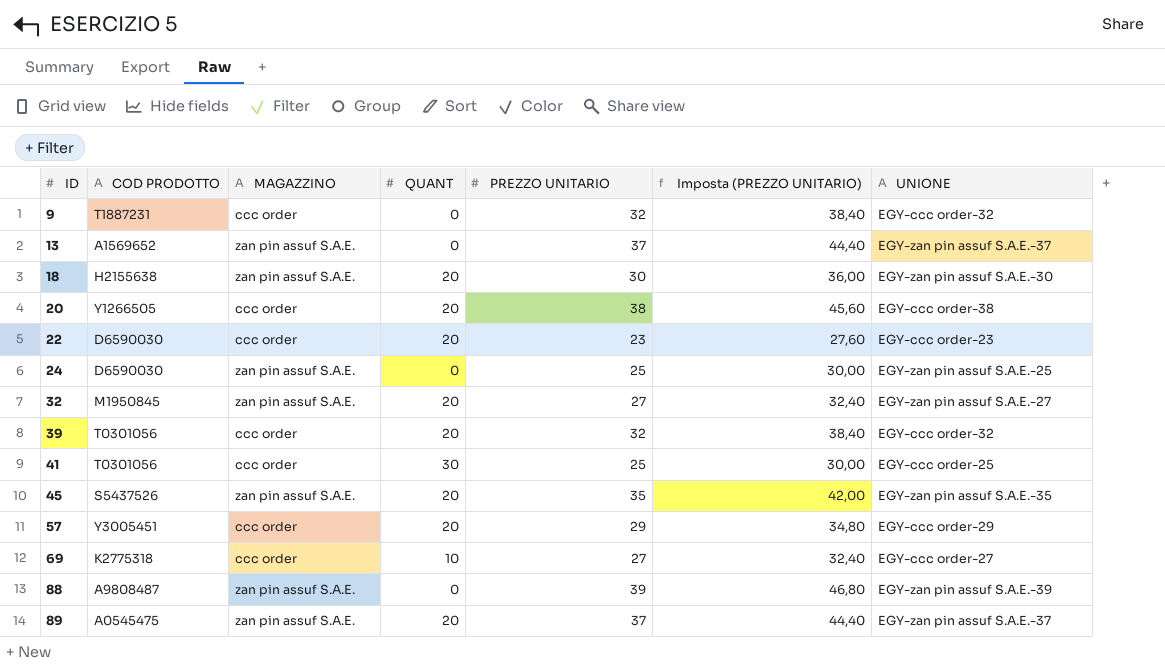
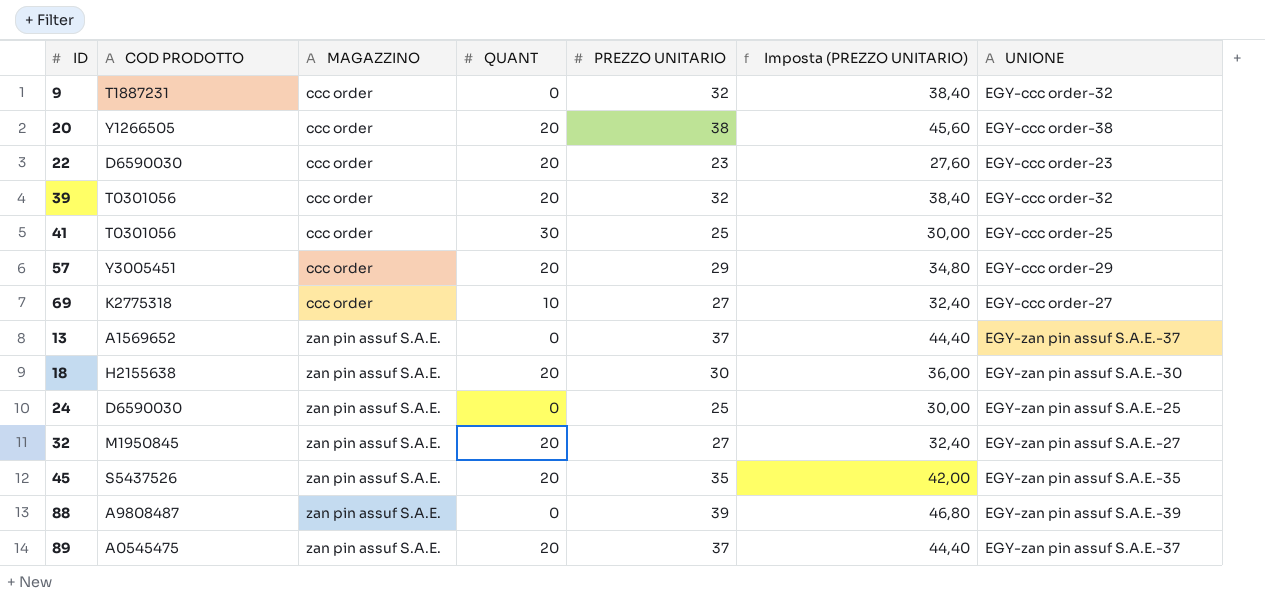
row order: ID ascending -> MAGAZZINO ascending

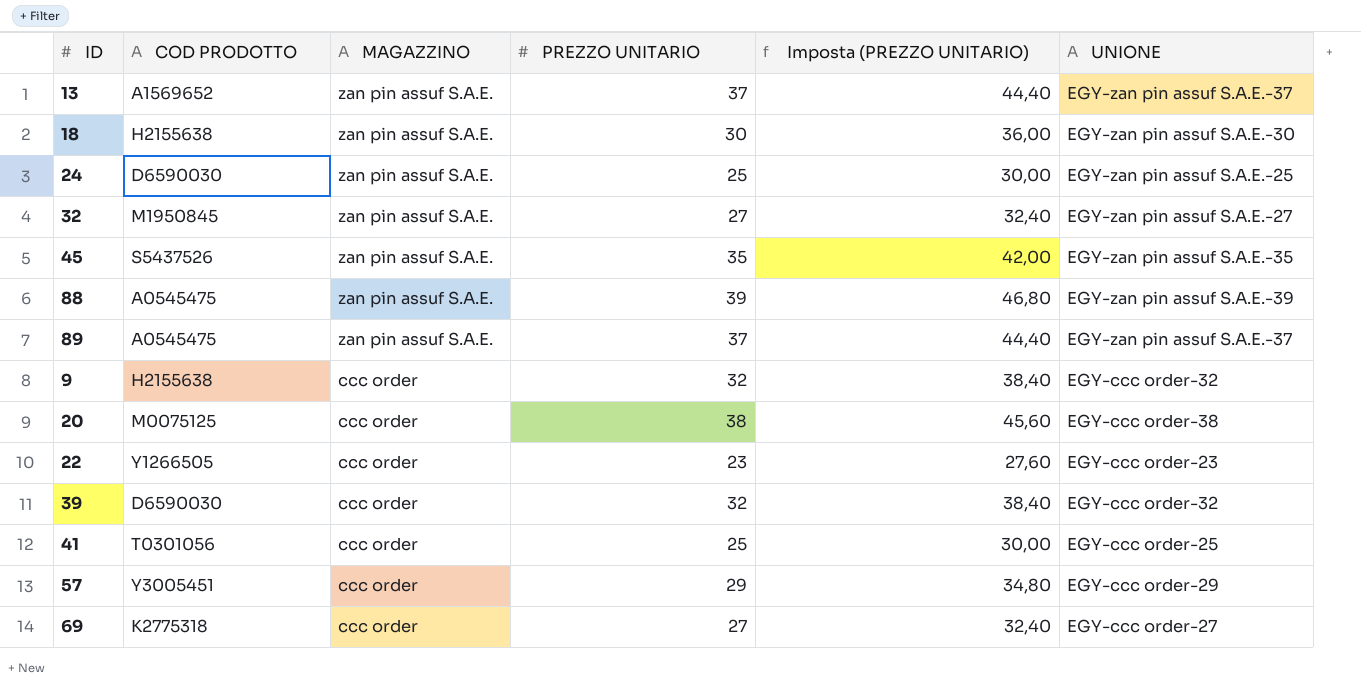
row order: MAGAZZINO ascending -> MAGAZZINO descending
column QUANT | position: 4 -> none
88 | COD PRODOTTO: A9808487 -> A0545475
9 | COD PRODOTTO: T1887231 -> H2155638
20 | COD PRODOTTO: Y1266505 -> M0075125
22 | COD PRODOTTO: D6590030 -> Y1266505
39 | COD PRODOTTO: T0301056 -> D6590030

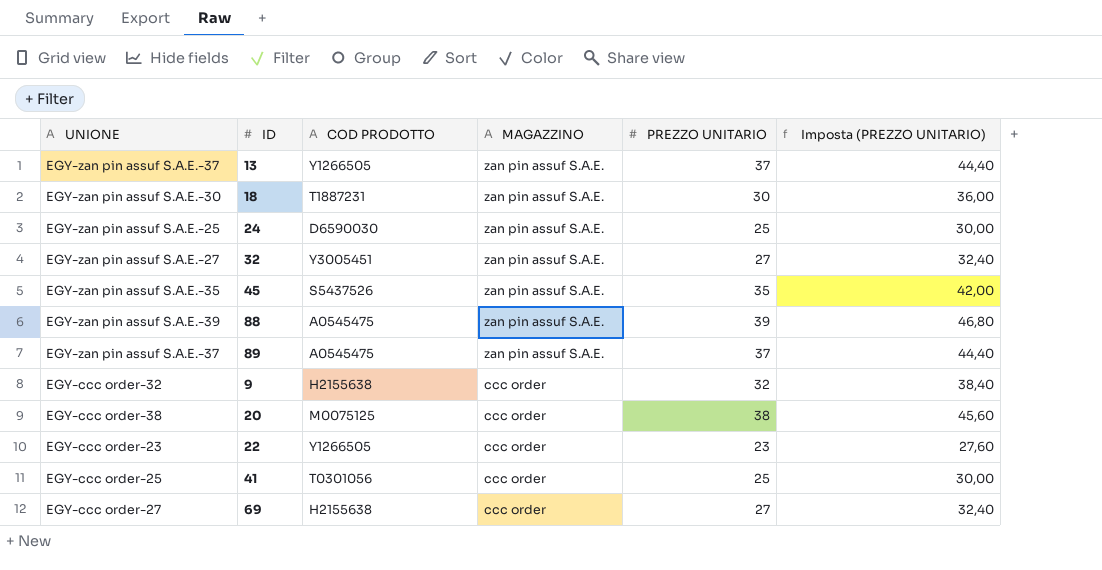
column UNIONE | position: 6 -> 1
row 39: D6590030 | ccc order | 32 | 38,40 | EGY-ccc order-32 -> none
row 57: Y3005451 | ccc order | 29 | 34,80 | EGY-ccc order-29 -> none
13 | COD PRODOTTO: A1569652 -> Y1266505
18 | COD PRODOTTO: H2155638 -> T1887231
32 | COD PRODOTTO: M1950845 -> Y3005451
69 | COD PRODOTTO: K2775318 -> H2155638

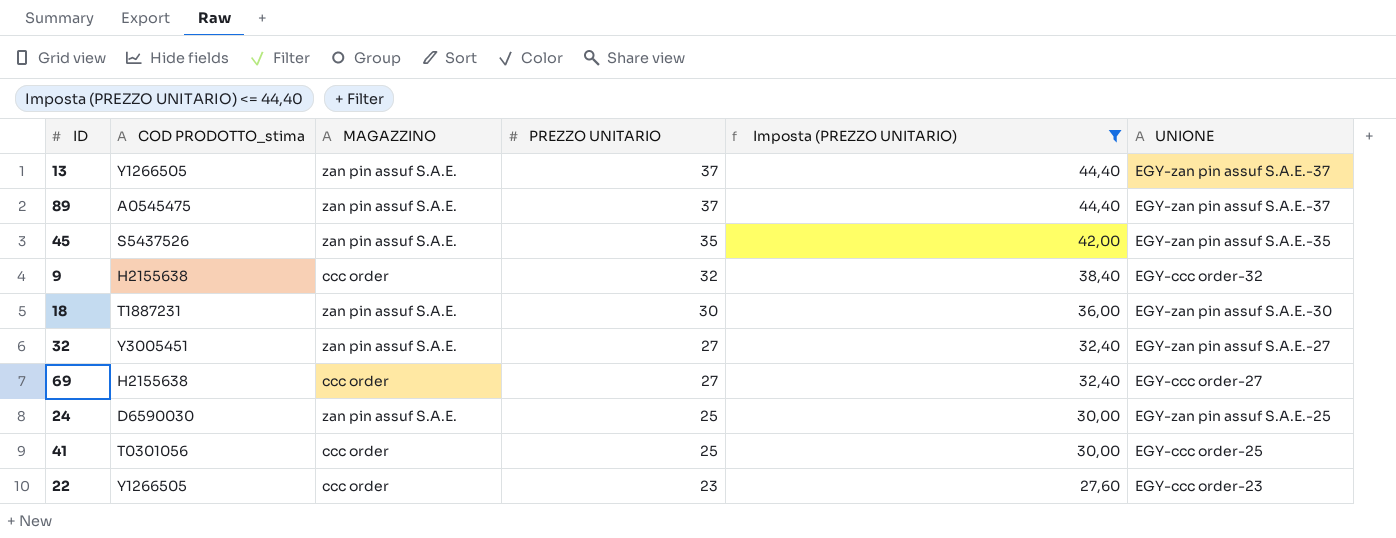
filter: none -> Imposta (PREZZO UNITARIO) <= 44,40
row order: MAGAZZINO descending -> PREZZO UNITARIO descending
column name: COD PRODOTTO -> COD PRODOTTO_stima
column UNIONE | position: 1 -> 6

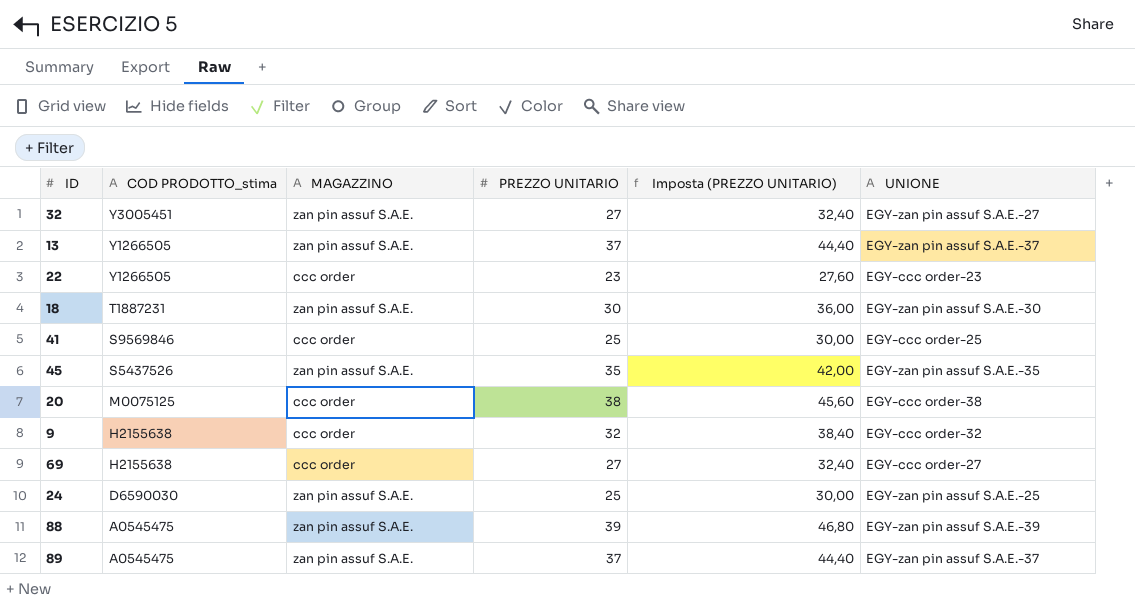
filter: Imposta (PREZZO UNITARIO) <= 44,40 -> none
row order: PREZZO UNITARIO descending -> COD PRODOTTO_stima descending
41 | COD PRODOTTO_stima: T0301056 -> S9569846

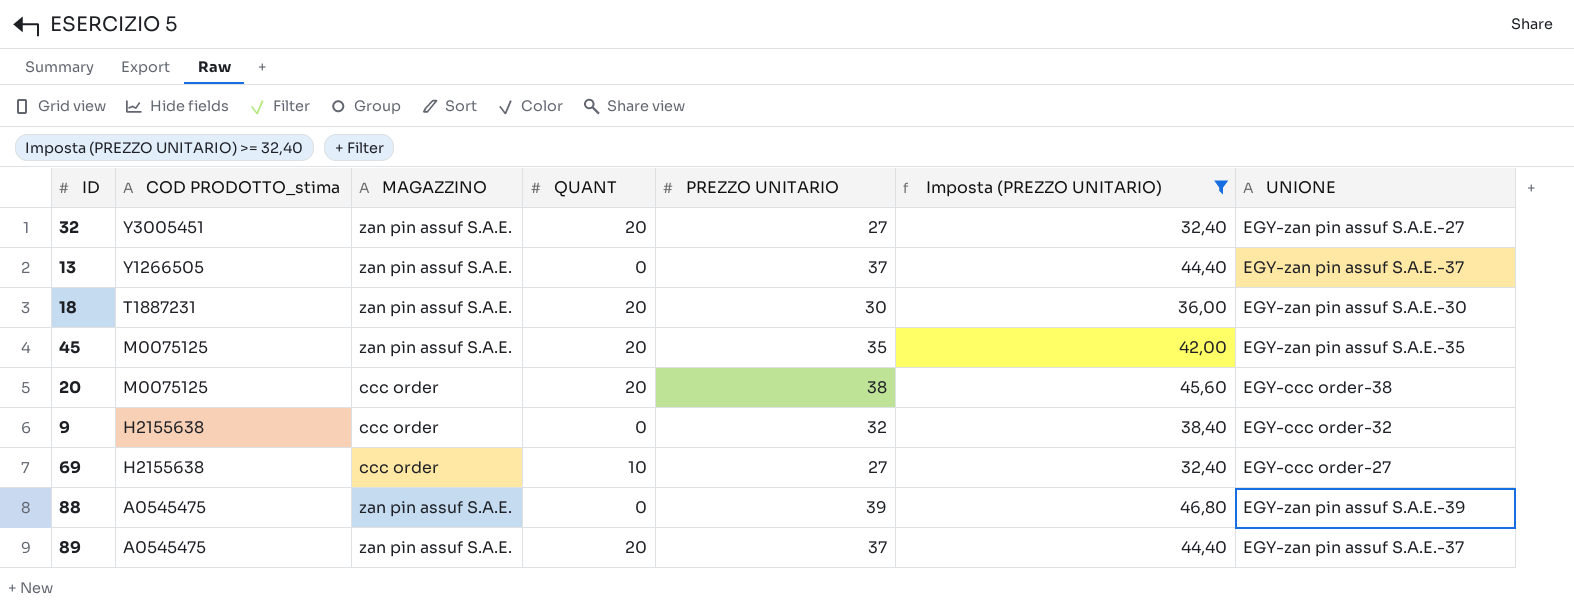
filter: none -> Imposta (PREZZO UNITARIO) >= 32,40
column QUANT | position: none -> 4
45 | COD PRODOTTO_stima: S5437526 -> M0075125

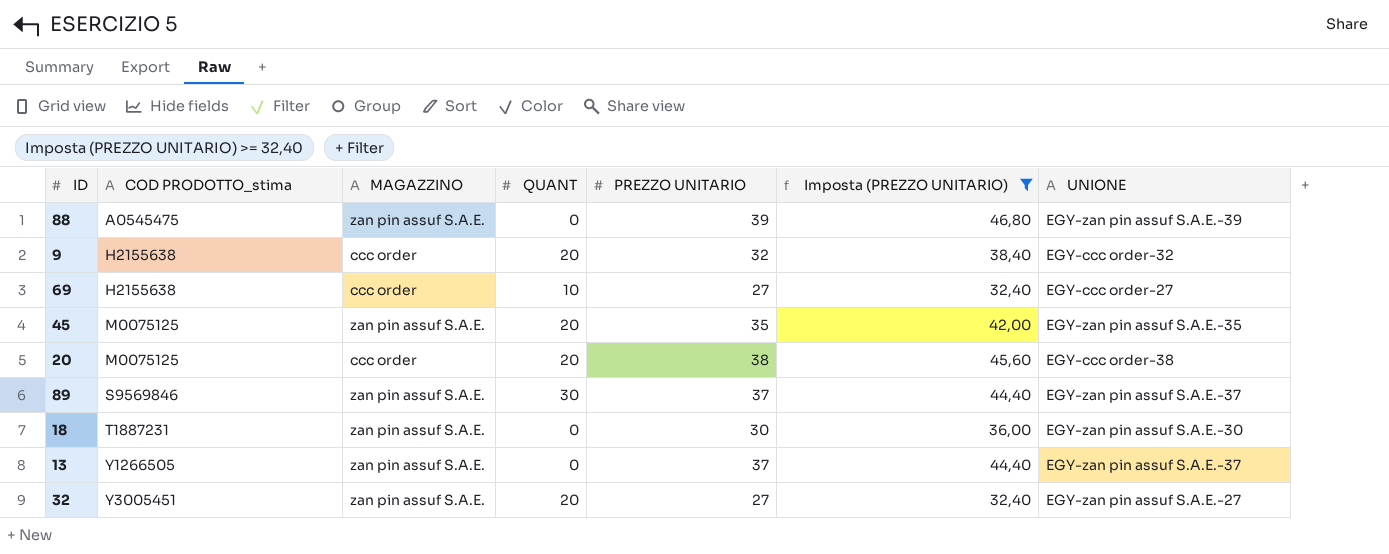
row order: COD PRODOTTO_stima descending -> COD PRODOTTO_stima ascending
9 | QUANT: 0 -> 20
89 | COD PRODOTTO_stima: A0545475 -> S9569846
89 | QUANT: 20 -> 30
18 | QUANT: 20 -> 0

